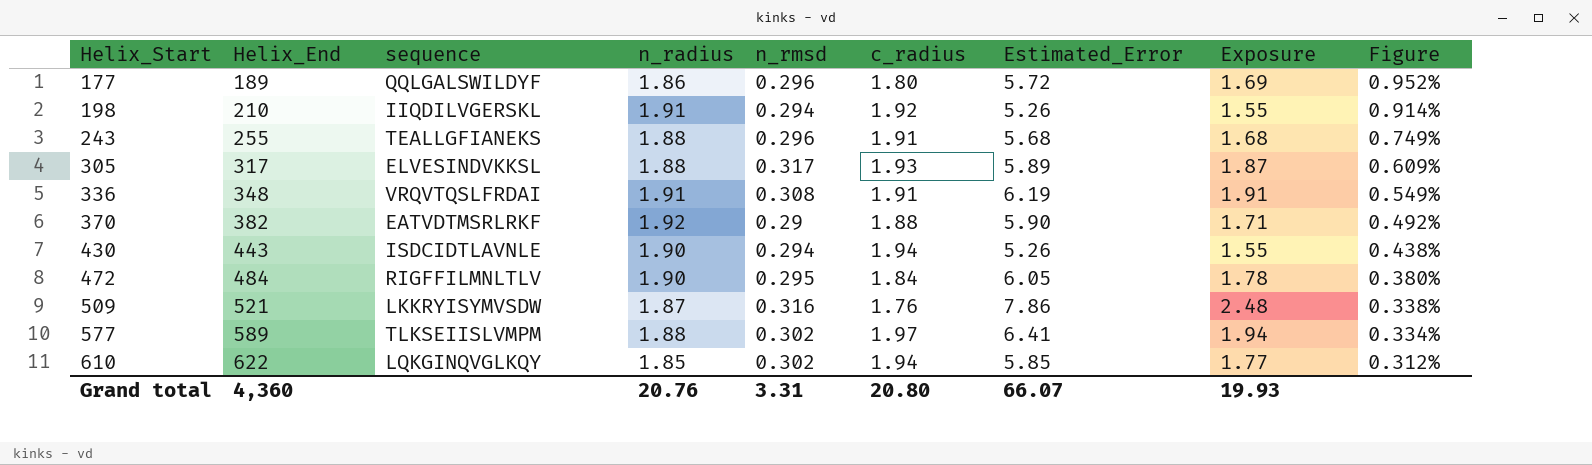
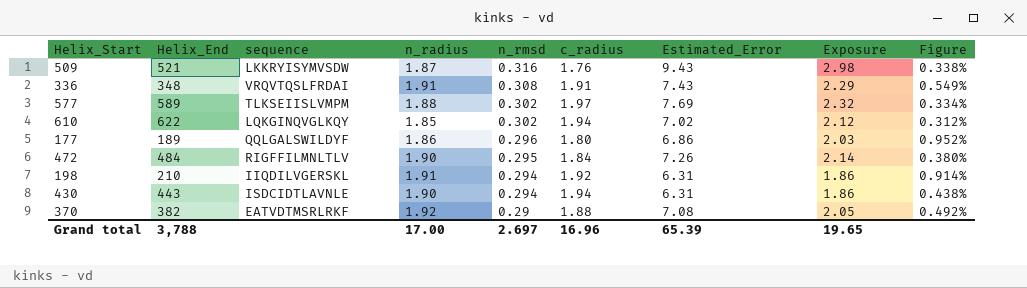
row order: Helix_Start ascending -> n_rmsd descending
row 243: 255 | TEALLGFIANEKS | 1.88 | 0.296 | 1.91 | 5.68 | 1.68 | 0.749% -> none
row 305: 317 | ELVESINDVKKSL | 1.88 | 0.317 | 1.93 | 5.89 | 1.87 | 0.609% -> none
509 | Estimated_Error: 7.86 -> 9.43
509 | Exposure: 2.48 -> 2.98
336 | Estimated_Error: 6.19 -> 7.43
336 | Exposure: 1.91 -> 2.29
577 | Estimated_Error: 6.41 -> 7.69
577 | Exposure: 1.94 -> 2.32
610 | Estimated_Error: 5.85 -> 7.02
610 | Exposure: 1.77 -> 2.12
177 | Estimated_Error: 5.72 -> 6.86
177 | Exposure: 1.69 -> 2.03
472 | Estimated_Error: 6.05 -> 7.26
472 | Exposure: 1.78 -> 2.14
198 | Estimated_Error: 5.26 -> 6.31
198 | Exposure: 1.55 -> 1.86
430 | Estimated_Error: 5.26 -> 6.31
430 | Exposure: 1.55 -> 1.86
370 | Estimated_Error: 5.90 -> 7.08
370 | Exposure: 1.71 -> 2.05
Grand total | Helix_End: 4,360 -> 3,788
Grand total | n_radius: 20.76 -> 17.00
Grand total | n_rmsd: 3.31 -> 2.697
Grand total | c_radius: 20.80 -> 16.96
Grand total | Estimated_Error: 66.07 -> 65.39
Grand total | Exposure: 19.93 -> 19.65

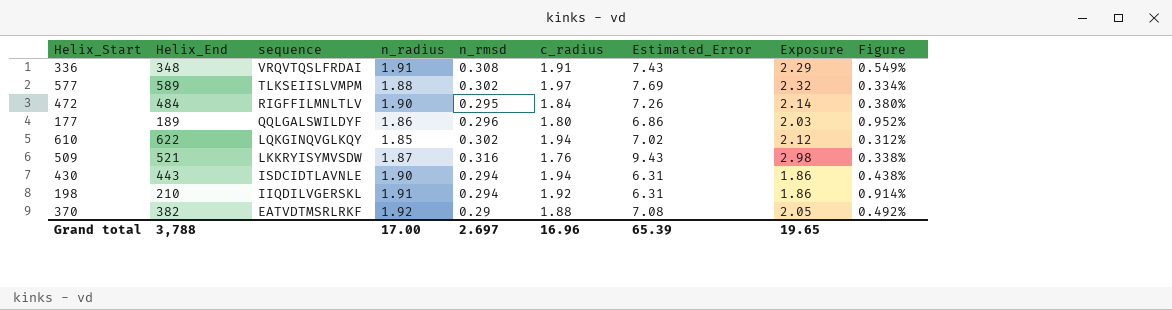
row order: n_rmsd descending -> sequence descending

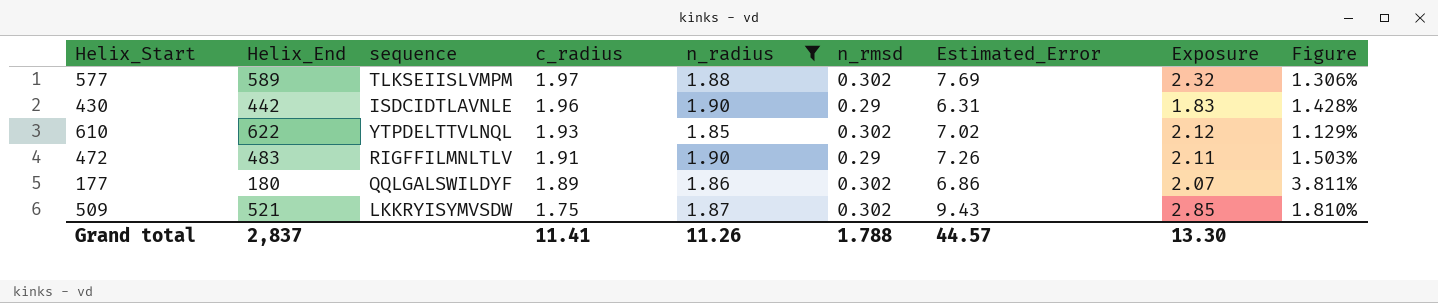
filter: none -> n_radius <= 1.90
row order: sequence descending -> c_radius descending
column c_radius | position: 6 -> 4
column Figure | formula: [c_radius] / [Helix_End] -> [Estimated_Error] / [Helix_End]
430 | Helix_End: 443 -> 442
430 | c_radius: 1.94 -> 1.96
430 | n_rmsd: 0.294 -> 0.29
430 | Exposure: 1.86 -> 1.83
610 | sequence: LQKGINQVGLKQY -> YTPDELTTVLNQL
610 | c_radius: 1.94 -> 1.93
472 | Helix_End: 484 -> 483
472 | c_radius: 1.84 -> 1.91
472 | n_rmsd: 0.295 -> 0.29
472 | Exposure: 2.14 -> 2.11
177 | Helix_End: 189 -> 180
177 | c_radius: 1.80 -> 1.89
177 | n_rmsd: 0.296 -> 0.302
177 | Exposure: 2.03 -> 2.07
509 | c_radius: 1.76 -> 1.75
509 | n_rmsd: 0.316 -> 0.302
509 | Exposure: 2.98 -> 2.85
Grand total | Helix_End: 3,788 -> 2,837
Grand total | c_radius: 16.96 -> 11.41
Grand total | n_radius: 17.00 -> 11.26
Grand total | n_rmsd: 2.697 -> 1.788
Grand total | Estimated_Error: 65.39 -> 44.57
Grand total | Exposure: 19.65 -> 13.30

